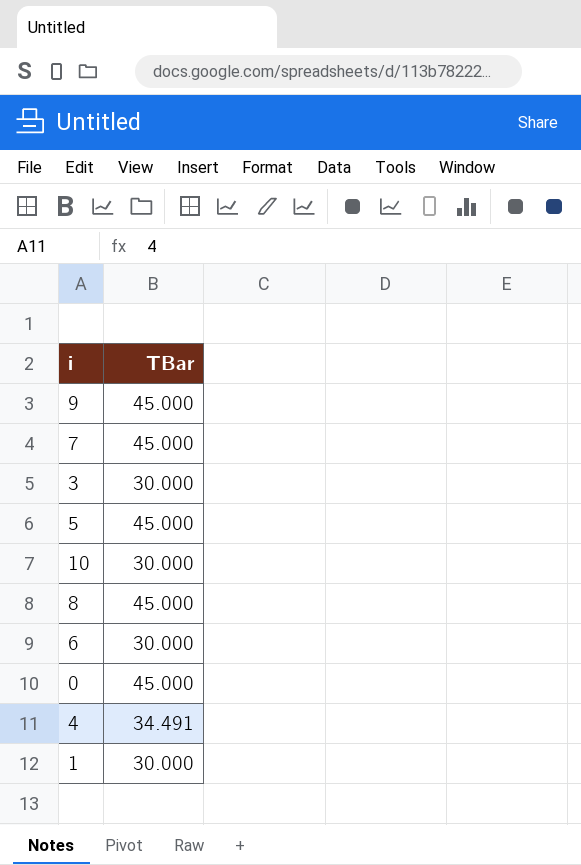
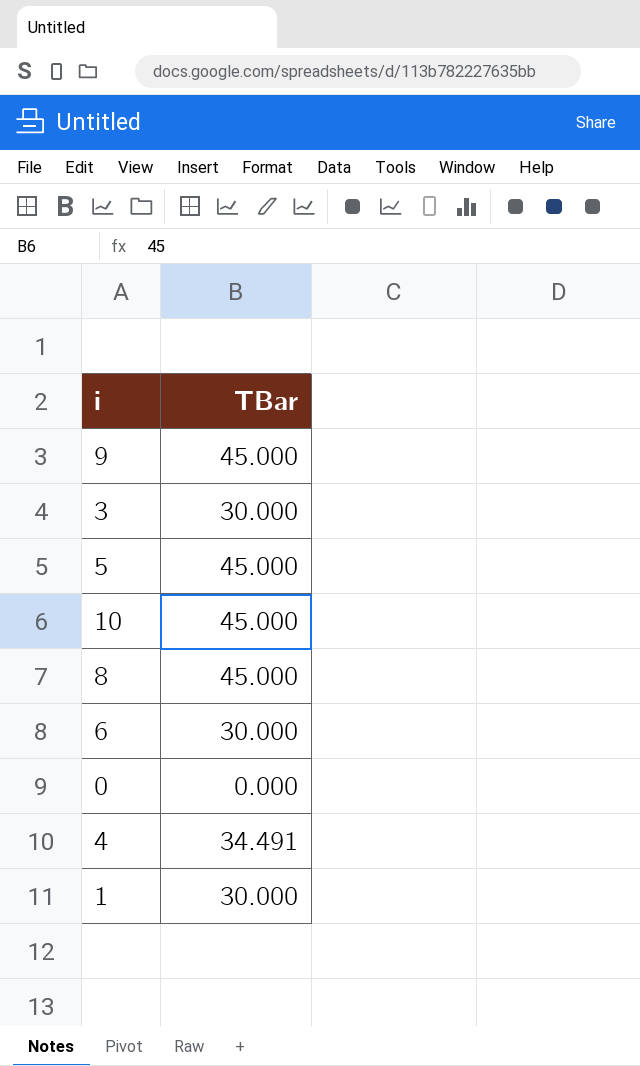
row 7: 45.000 -> none
10 | TBar: 30.000 -> 45.000
0 | TBar: 45.000 -> 0.000

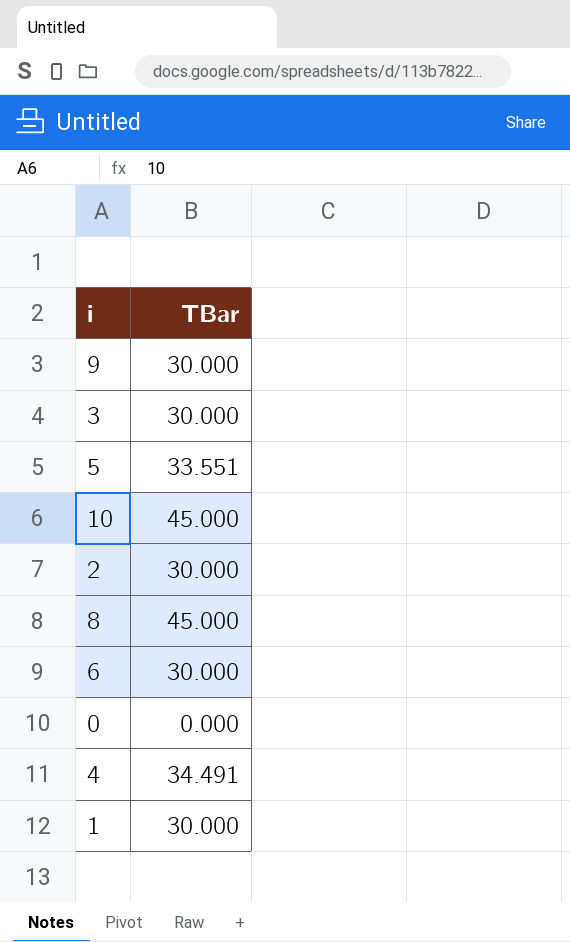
9 | TBar: 45.000 -> 30.000
5 | TBar: 45.000 -> 33.551
row 2: none -> 30.000

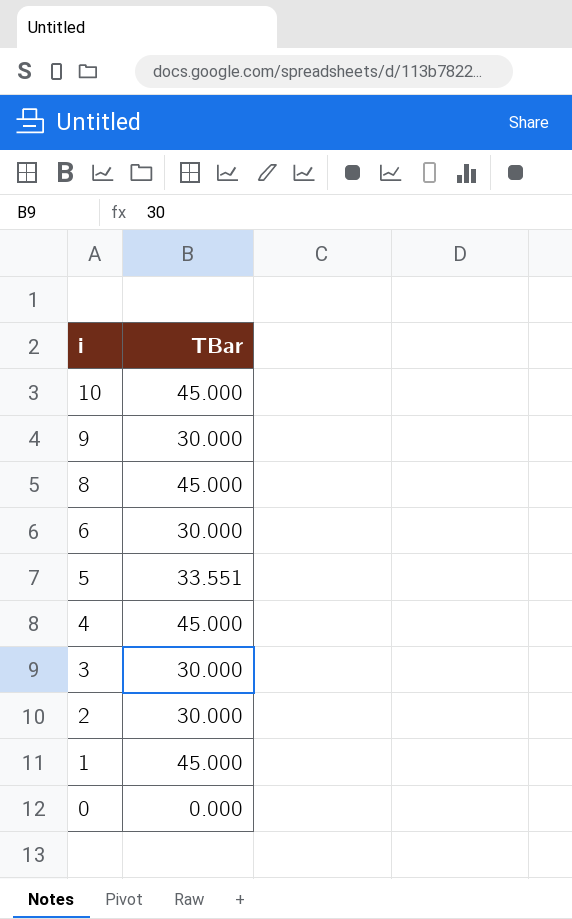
row order: none -> i descending
4 | TBar: 34.491 -> 45.000
1 | TBar: 30.000 -> 45.000

